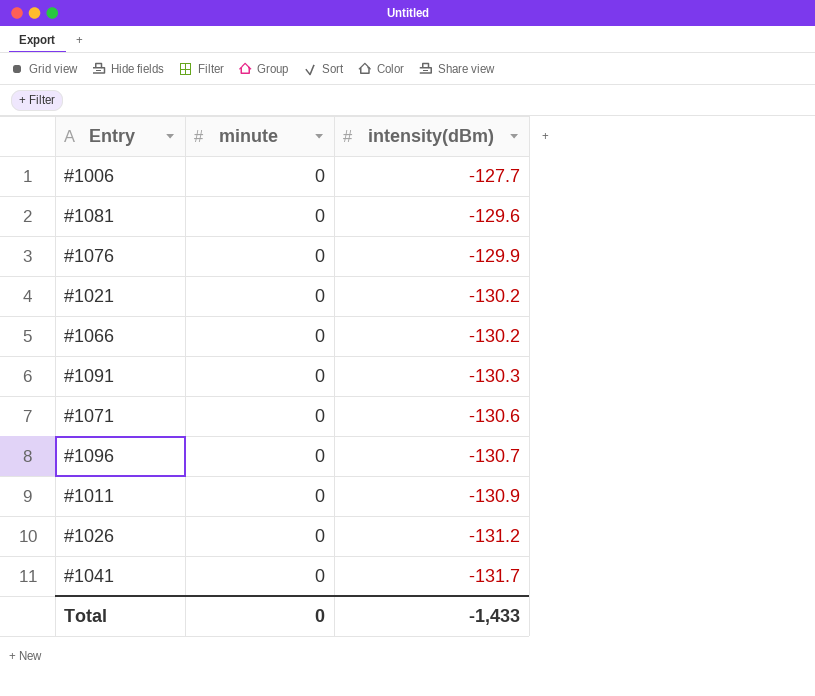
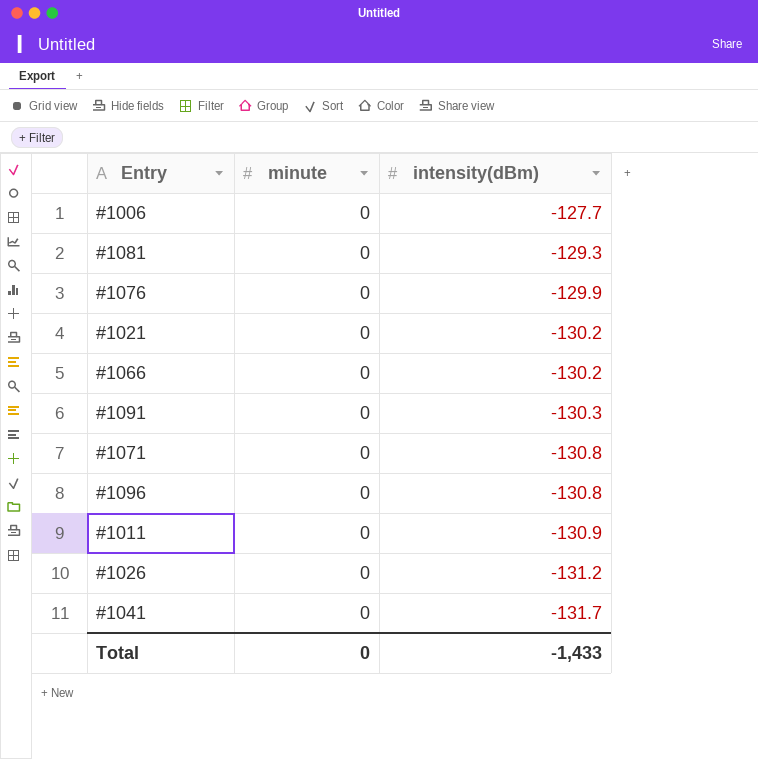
#1081 | intensity(dBm): -129.6 -> -129.3
#1071 | intensity(dBm): -130.6 -> -130.8
#1096 | intensity(dBm): -130.7 -> -130.8

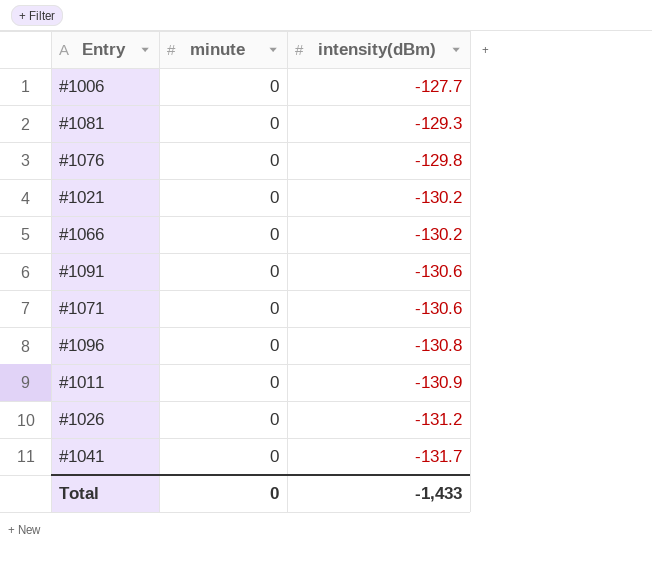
#1076 | intensity(dBm): -129.9 -> -129.8
#1091 | intensity(dBm): -130.3 -> -130.6
#1071 | intensity(dBm): -130.8 -> -130.6

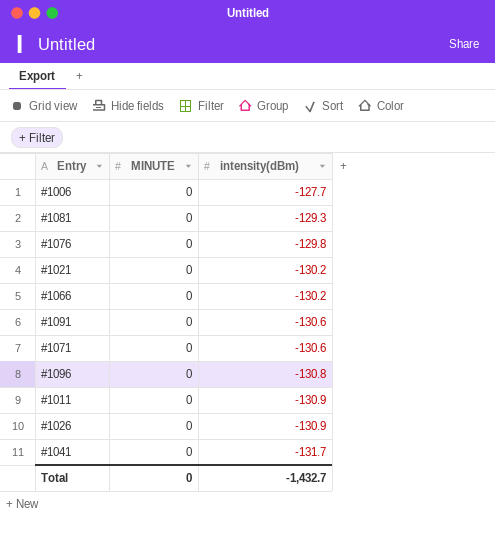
column name: minute -> MINUTE
#1026 | intensity(dBm): -131.2 -> -130.9
Total | intensity(dBm): -1,433 -> -1,432.7

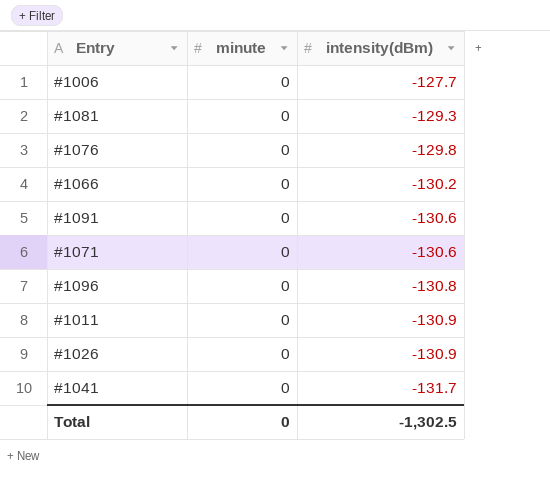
column name: MINUTE -> minute
row #1021: 0 | -130.2 -> none
Total | intensity(dBm): -1,432.7 -> -1,302.5

